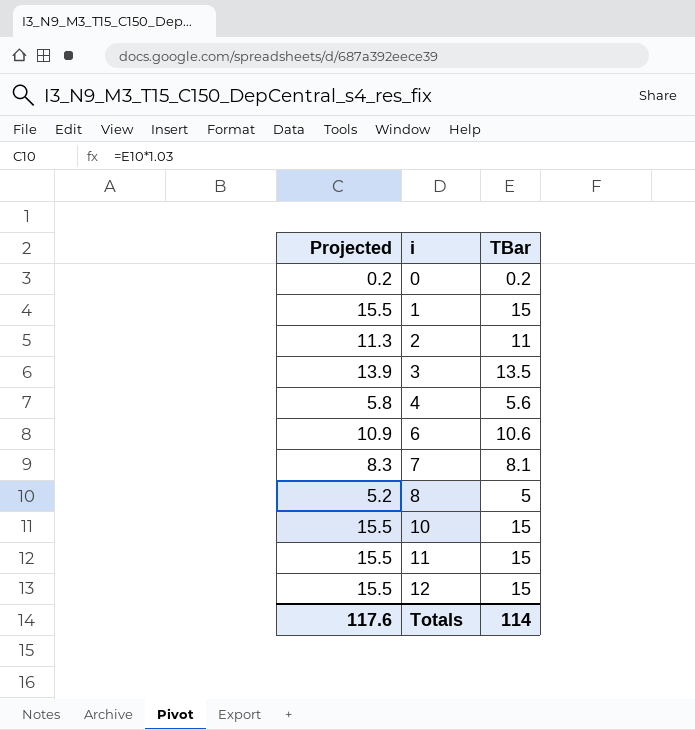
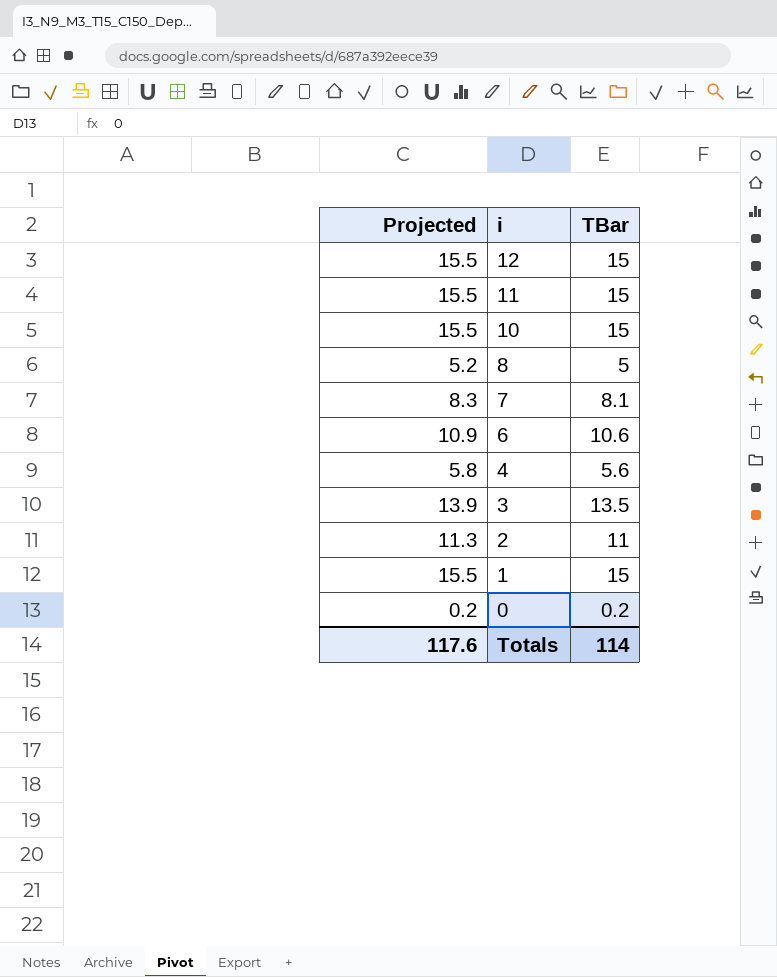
row order: i ascending -> i descending

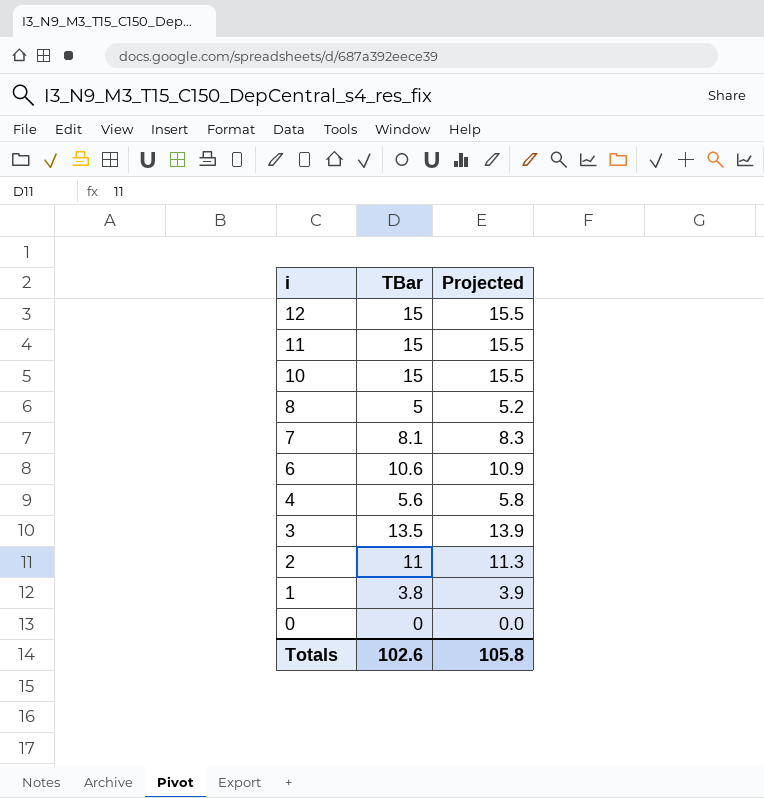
column Projected | position: 1 -> 3
1 | TBar: 15 -> 3.8
1 | Projected: 15.5 -> 3.9
0 | TBar: 0.2 -> 0
0 | Projected: 0.2 -> 0.0
Totals | TBar: 114 -> 102.6
Totals | Projected: 117.6 -> 105.8

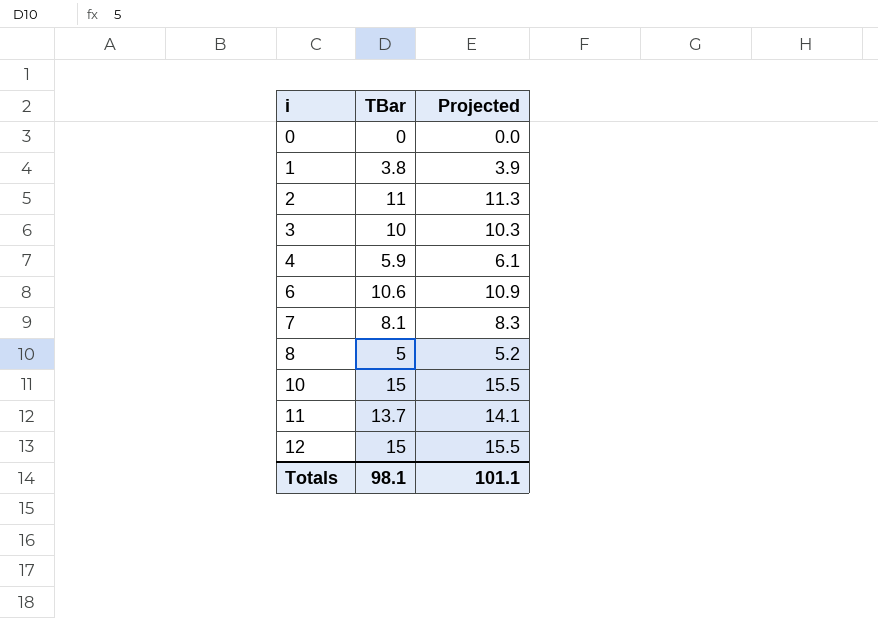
row order: i descending -> i ascending
3 | TBar: 13.5 -> 10
3 | Projected: 13.9 -> 10.3
4 | TBar: 5.6 -> 5.9
4 | Projected: 5.8 -> 6.1
11 | TBar: 15 -> 13.7
11 | Projected: 15.5 -> 14.1
Totals | TBar: 102.6 -> 98.1
Totals | Projected: 105.8 -> 101.1

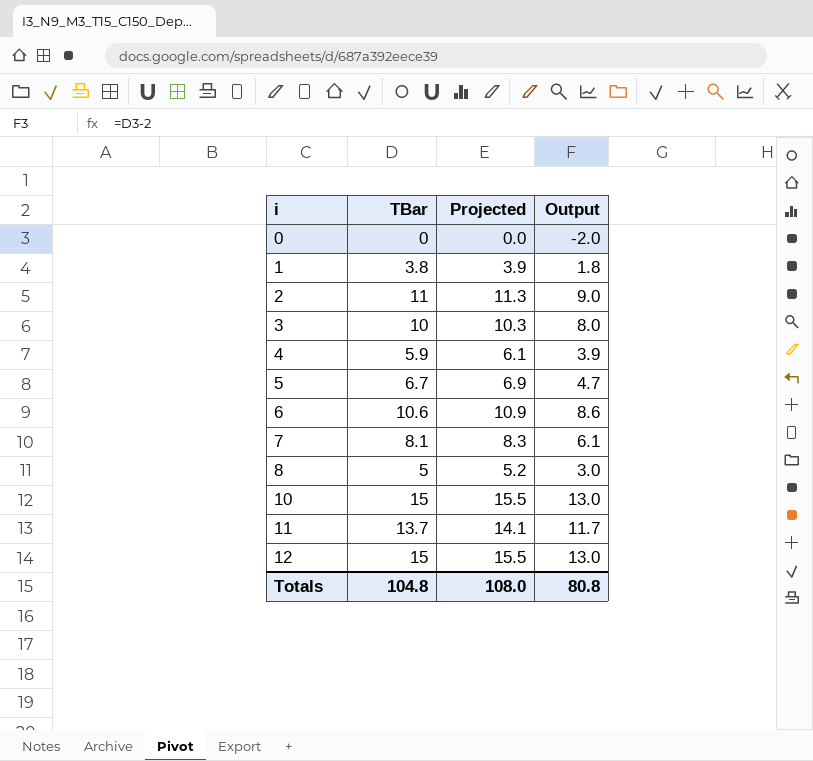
column Output | formula: none -> [TBar] - 2
row 5: none -> 6.7 | 6.9 | 4.7
Totals | TBar: 98.1 -> 104.8
Totals | Projected: 101.1 -> 108.0

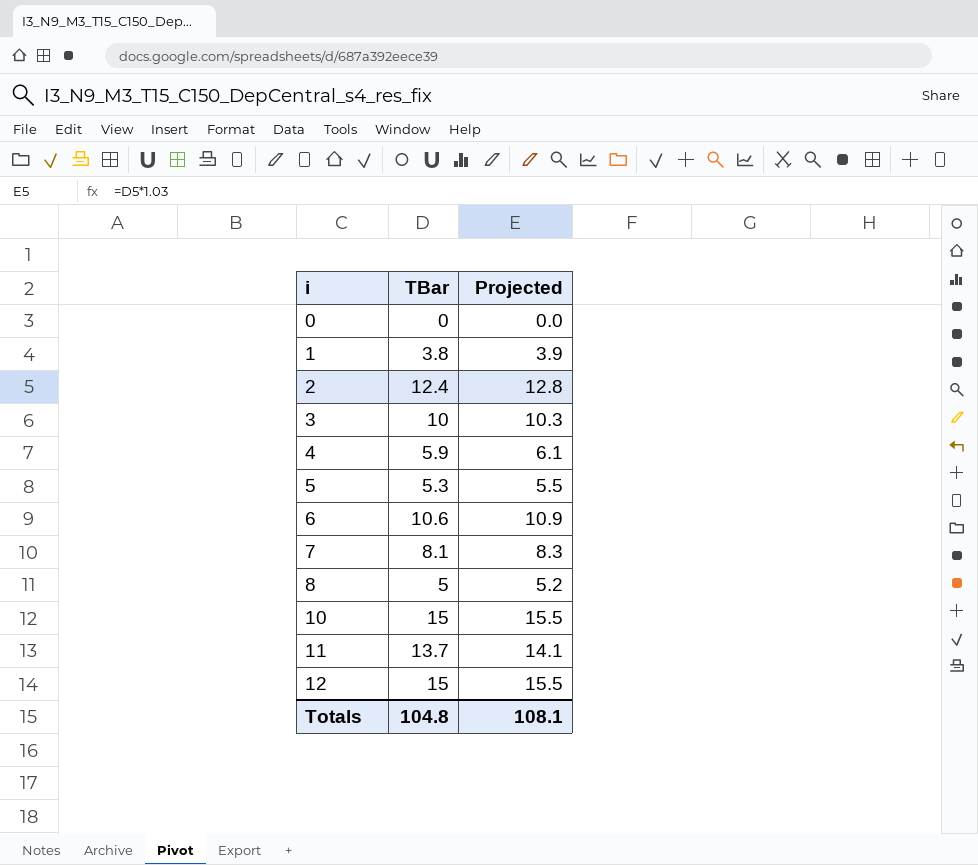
column Output | formula: [TBar] - 2 -> none
2 | TBar: 11 -> 12.4
2 | Projected: 11.3 -> 12.8
5 | TBar: 6.7 -> 5.3
5 | Projected: 6.9 -> 5.5
Totals | Projected: 108.0 -> 108.1

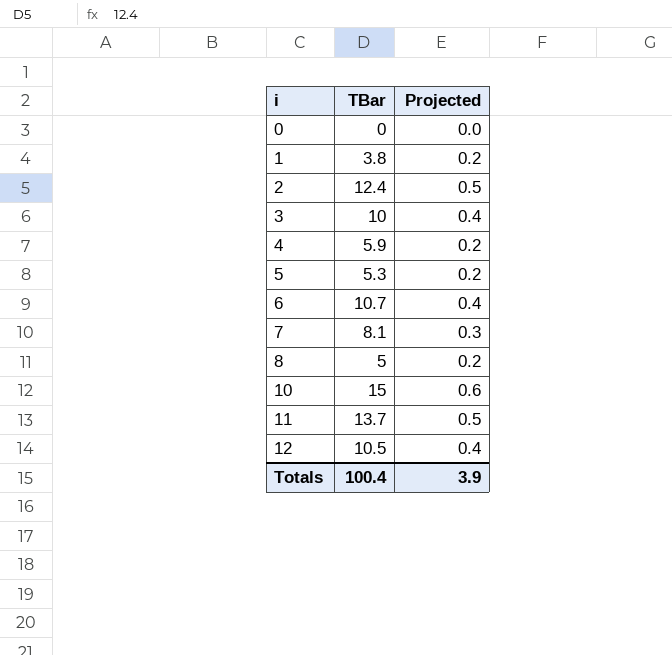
column Projected | formula: [TBar] * 1.03 -> [TBar] * 0.04
6 | TBar: 10.6 -> 10.7
12 | TBar: 15 -> 10.5
Totals | TBar: 104.8 -> 100.4
Totals | Projected: 108.1 -> 3.9

